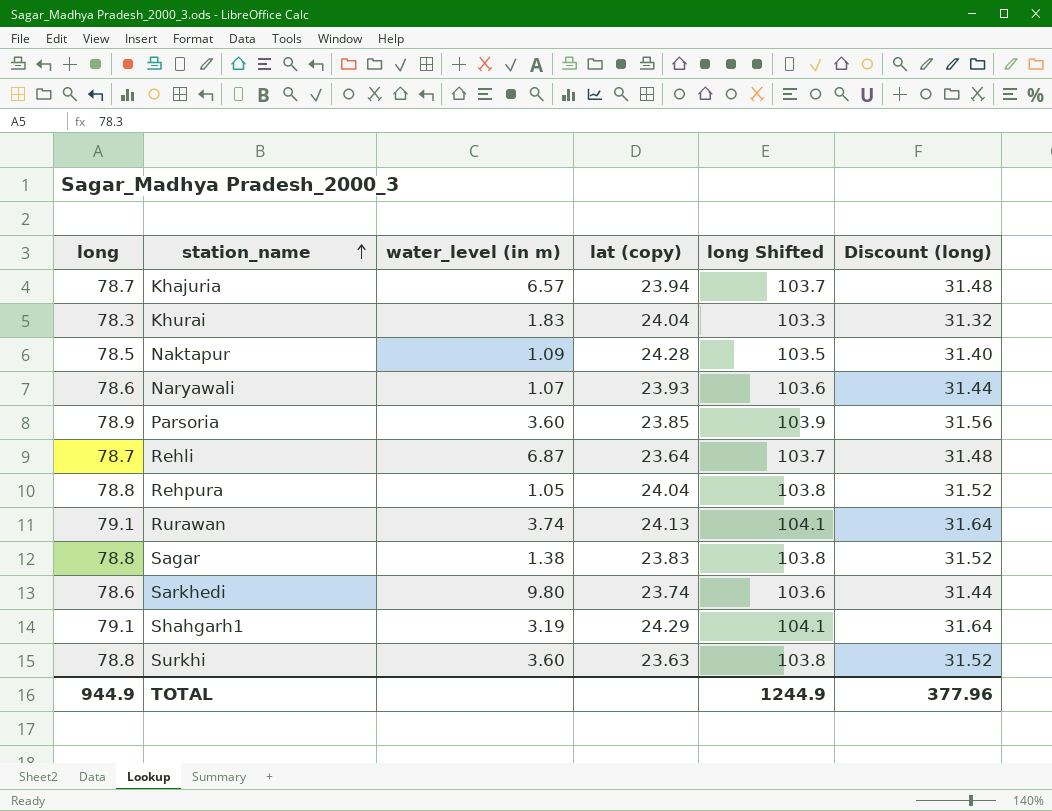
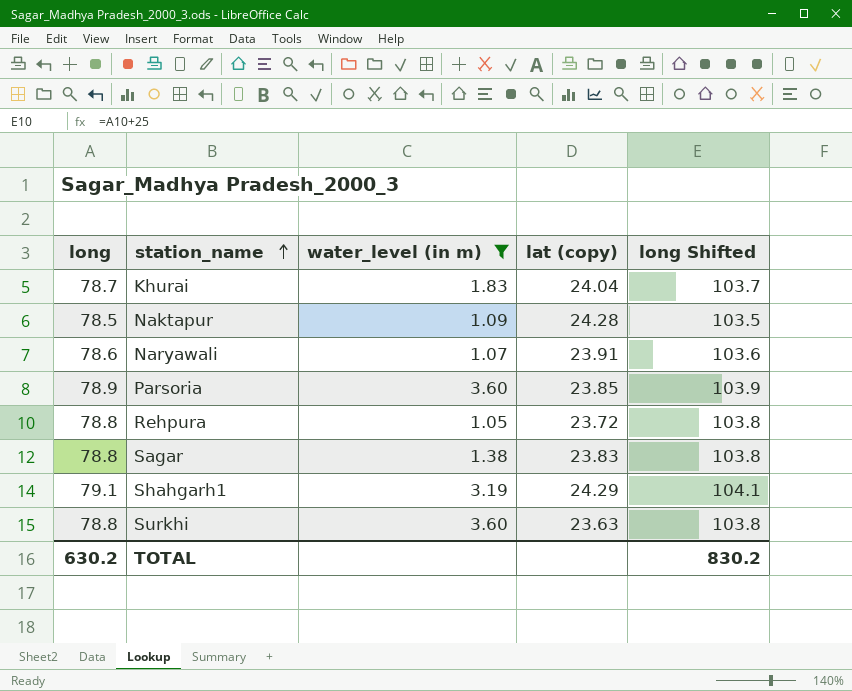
filter: none -> water_level (in m) <= 3.60
column Discount (long) | formula: [long] * 0.4 -> none
Khurai | long: 78.3 -> 78.7
Khurai | long Shifted: 103.3 -> 103.7
Naryawali | lat (copy): 23.93 -> 23.91
Rehpura | lat (copy): 24.04 -> 23.72
TOTAL | long: 944.9 -> 630.2
TOTAL | long Shifted: 1244.9 -> 830.2

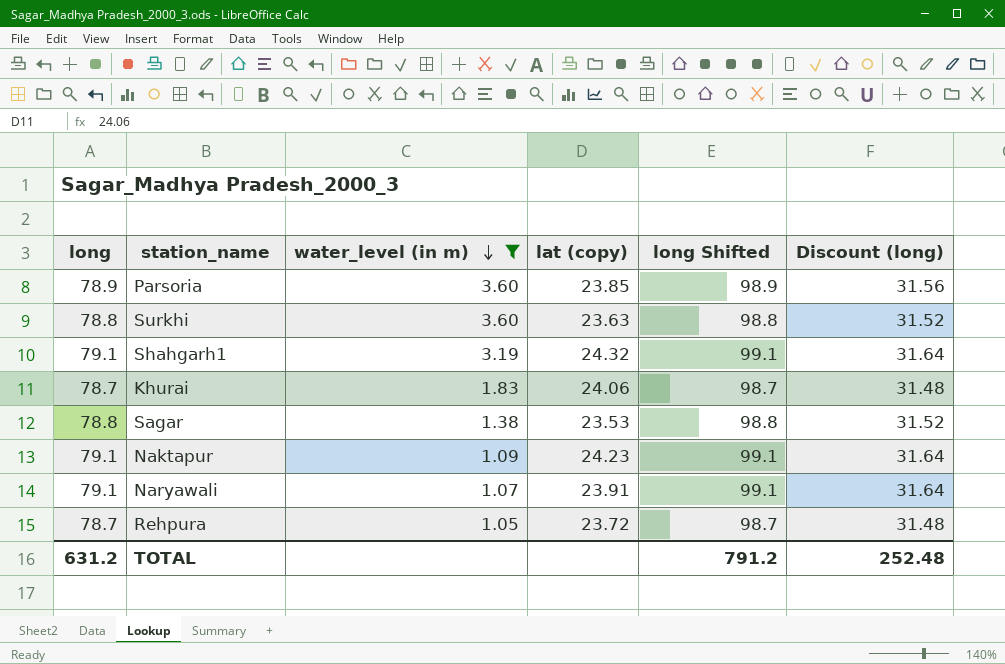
row order: station_name ascending -> water_level (in m) descending
column long Shifted | formula: [long] + 25 -> [long] + 20
column Discount (long) | formula: none -> [long] * 0.4
Shahgarh1 | lat (copy): 24.29 -> 24.32
Khurai | lat (copy): 24.04 -> 24.06
Sagar | lat (copy): 23.83 -> 23.53
Naktapur | long: 78.5 -> 79.1
Naktapur | lat (copy): 24.28 -> 24.23
Naryawali | long: 78.6 -> 79.1
Rehpura | long: 78.8 -> 78.7
TOTAL | long: 630.2 -> 631.2
TOTAL | long Shifted: 830.2 -> 791.2

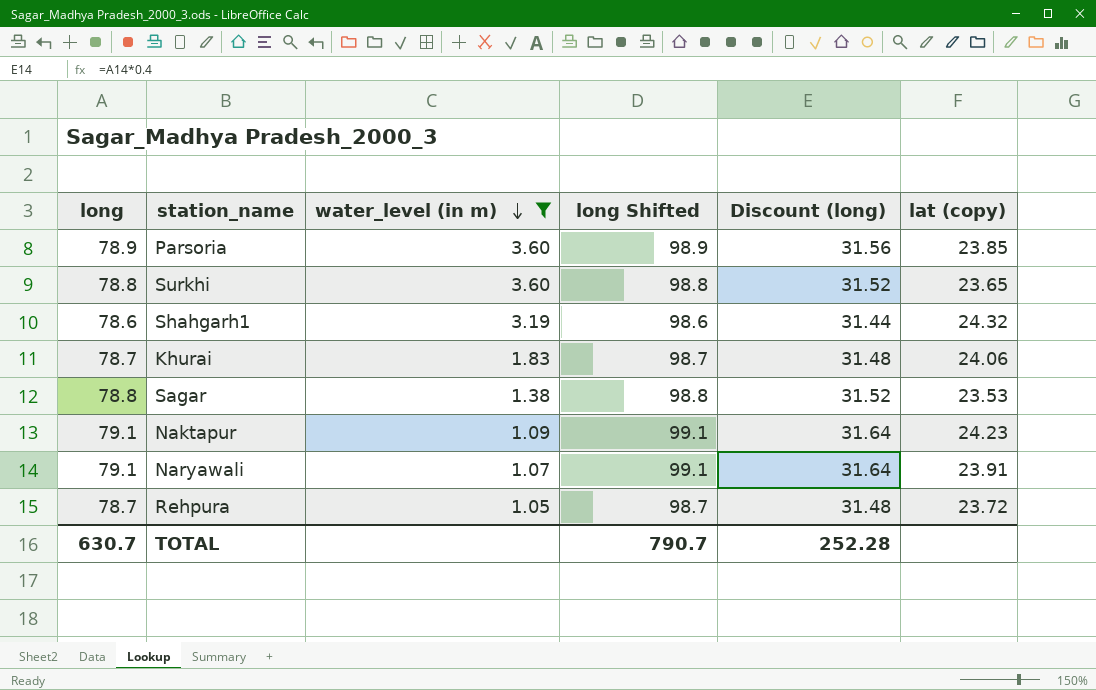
column lat (copy) | position: 4 -> 6
Surkhi | lat (copy): 23.63 -> 23.65
Shahgarh1 | long: 79.1 -> 78.6
Shahgarh1 | long Shifted: 99.1 -> 98.6
Shahgarh1 | Discount (long): 31.64 -> 31.44
TOTAL | long: 631.2 -> 630.7
TOTAL | long Shifted: 791.2 -> 790.7
TOTAL | Discount (long): 252.48 -> 252.28

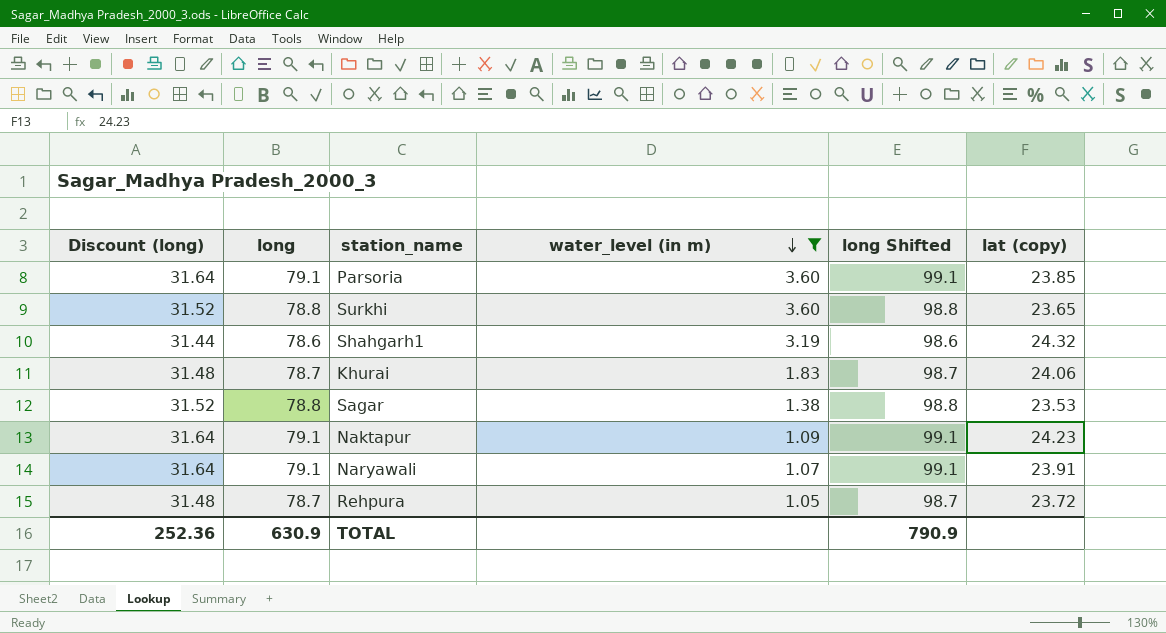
column Discount (long) | position: 5 -> 1
Parsoria | Discount (long): 31.56 -> 31.64
Parsoria | long: 78.9 -> 79.1
Parsoria | long Shifted: 98.9 -> 99.1
TOTAL | Discount (long): 252.28 -> 252.36
TOTAL | long: 630.7 -> 630.9
TOTAL | long Shifted: 790.7 -> 790.9

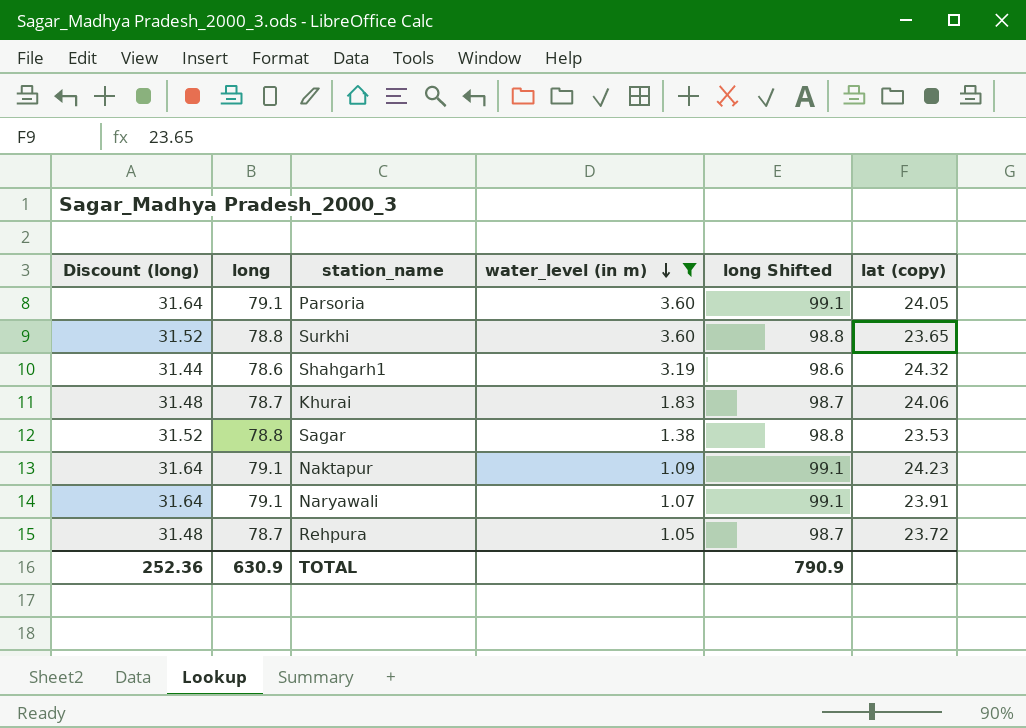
Parsoria | lat (copy): 23.85 -> 24.05

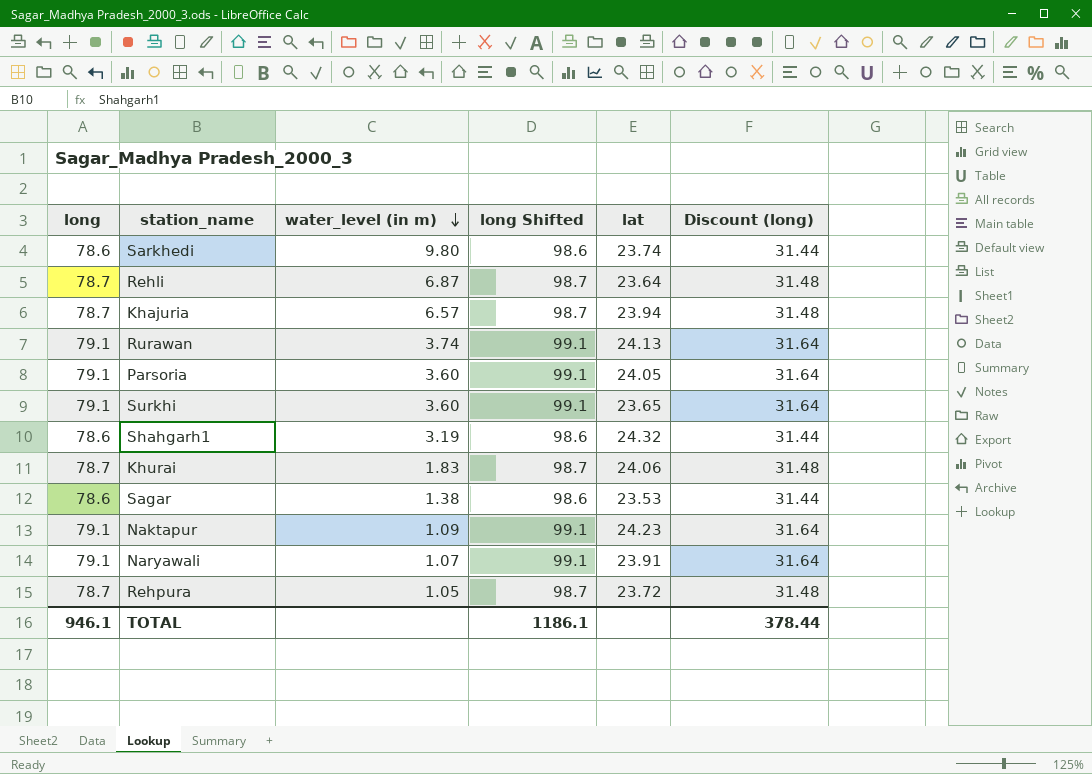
filter: water_level (in m) <= 3.60 -> none
column name: lat (copy) -> lat
column Discount (long) | position: 1 -> 6
Surkhi | long: 78.8 -> 79.1
Surkhi | long Shifted: 98.8 -> 99.1
Surkhi | Discount (long): 31.52 -> 31.64
Sagar | long: 78.8 -> 78.6
Sagar | long Shifted: 98.8 -> 98.6
Sagar | Discount (long): 31.52 -> 31.44
TOTAL | long: 630.9 -> 946.1
TOTAL | long Shifted: 790.9 -> 1186.1
TOTAL | Discount (long): 252.36 -> 378.44

